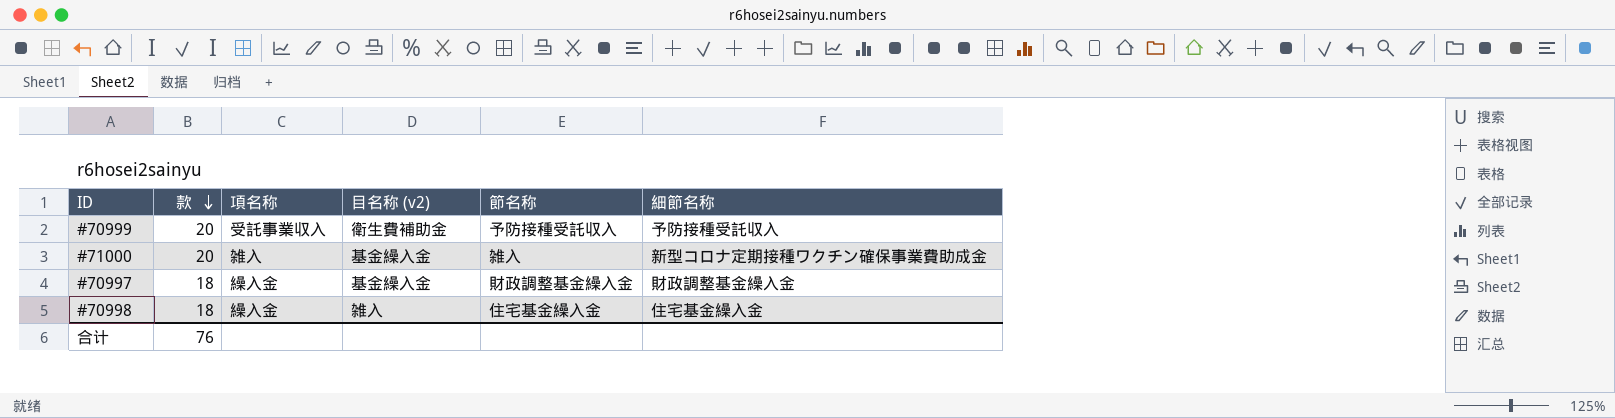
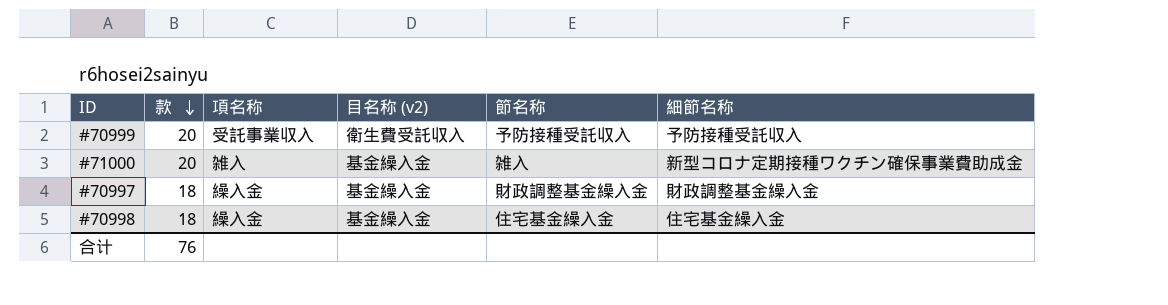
#70999 | 目名称 (v2): 衛生費補助金 -> 衛生費受託収入
#70998 | 目名称 (v2): 雑入 -> 基金繰入金

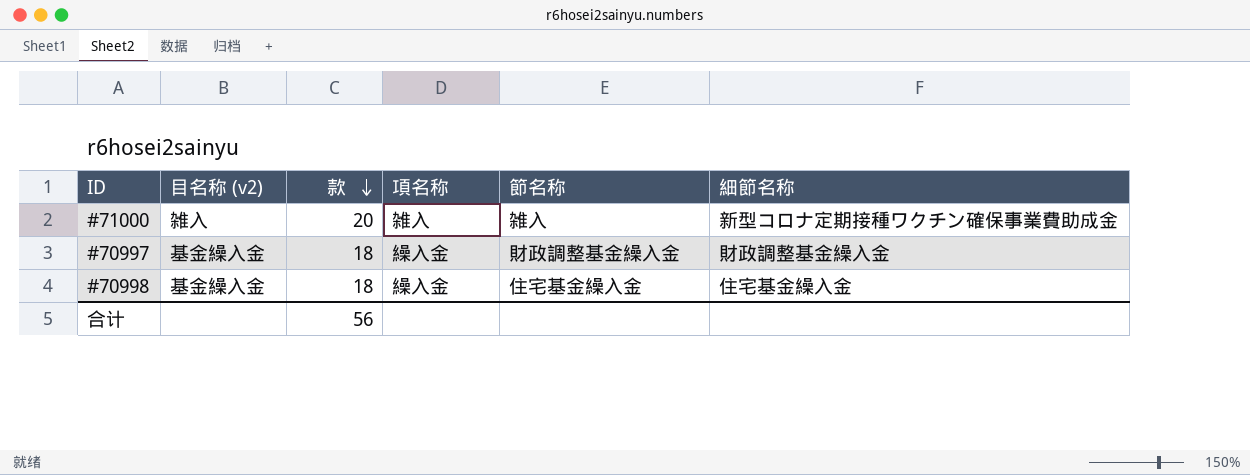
column 目名称 (v2) | position: 4 -> 2
row #70999: 20 | 受託事業収入 | 衛生費受託収入 | 予防接種受託収入 | 予防接種受託収入 -> none
#71000 | 目名称 (v2): 基金繰入金 -> 雑入
合计 | 款: 76 -> 56

